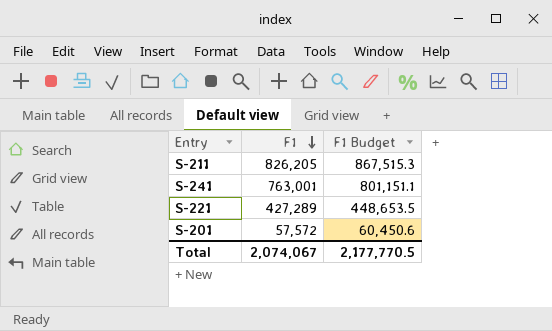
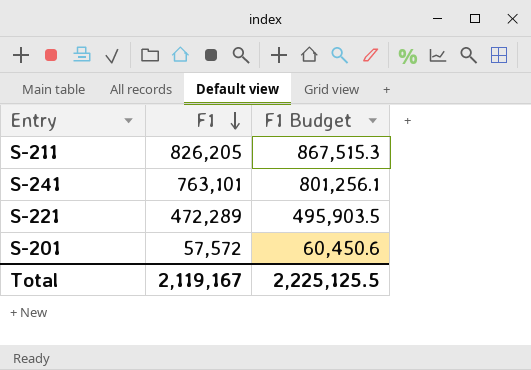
S-241 | F1: 763,001 -> 763,101
S-241 | F1 Budget: 801,151.1 -> 801,256.1
S-221 | F1: 427,289 -> 472,289
S-221 | F1 Budget: 448,653.5 -> 495,903.5
Total | F1: 2,074,067 -> 2,119,167
Total | F1 Budget: 2,177,770.5 -> 2,225,125.5

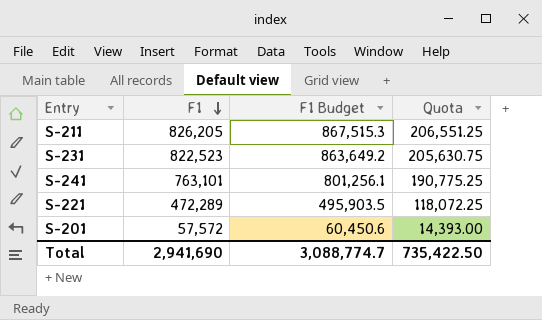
column Quota | formula: none -> [F1] * 0.25
row S-231: none -> 822,523 | 863,649.2 | 205,630.75
Total | F1: 2,119,167 -> 2,941,690
Total | F1 Budget: 2,225,125.5 -> 3,088,774.7

